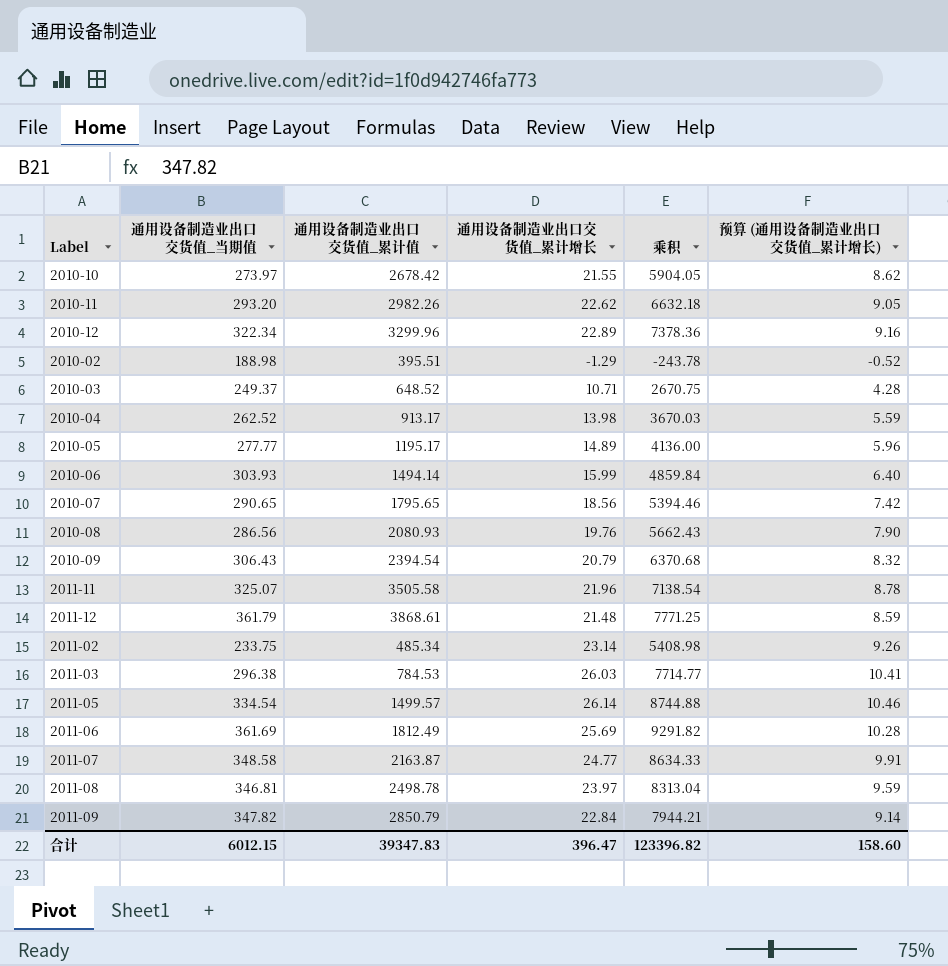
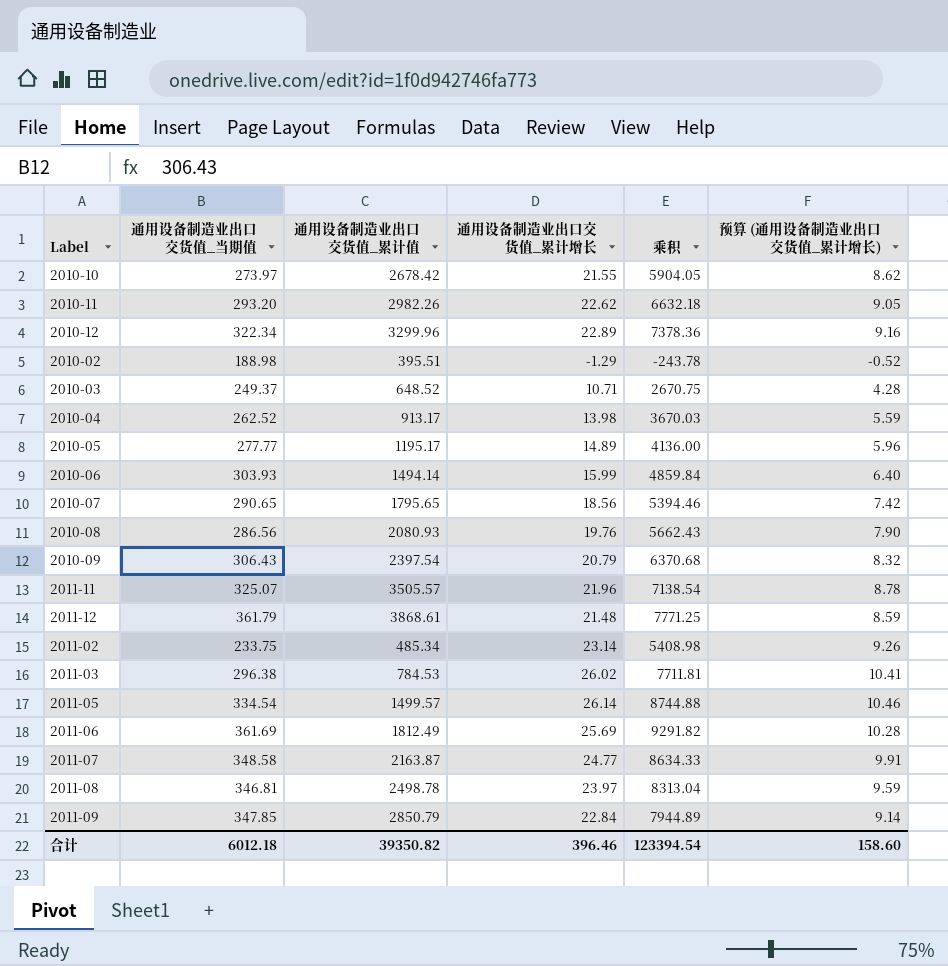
2010-09 | 通用设备制造业出口交货值_累计值: 2394.54 -> 2397.54
2011-11 | 通用设备制造业出口交货值_累计值: 3505.58 -> 3505.57
2011-03 | 通用设备制造业出口交货值_累计增长: 26.03 -> 26.02
2011-03 | 乘积: 7714.77 -> 7711.81
2011-09 | 通用设备制造业出口交货值_当期值: 347.82 -> 347.85
2011-09 | 乘积: 7944.21 -> 7944.89
合计 | 通用设备制造业出口交货值_当期值: 6012.15 -> 6012.18
合计 | 通用设备制造业出口交货值_累计值: 39347.83 -> 39350.82
合计 | 通用设备制造业出口交货值_累计增长: 396.47 -> 396.46
合计 | 乘积: 123396.82 -> 123394.54

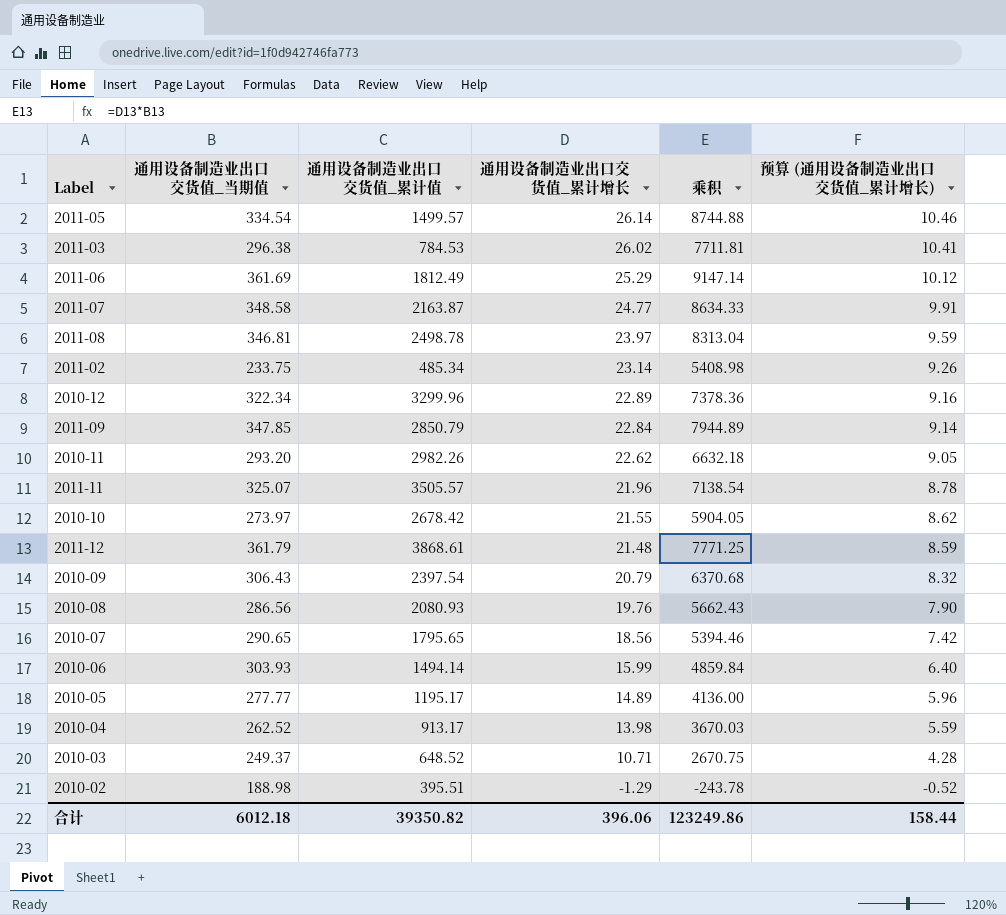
row order: none -> 通用设备制造业出口交货值_累计增长 descending
2011-06 | 通用设备制造业出口交货值_累计增长: 25.69 -> 25.29
2011-06 | 乘积: 9291.82 -> 9147.14
2011-06 | 预算 (通用设备制造业出口交货值_累计增长): 10.28 -> 10.12
合计 | 通用设备制造业出口交货值_累计增长: 396.46 -> 396.06
合计 | 乘积: 123394.54 -> 123249.86
合计 | 预算 (通用设备制造业出口交货值_累计增长): 158.60 -> 158.44

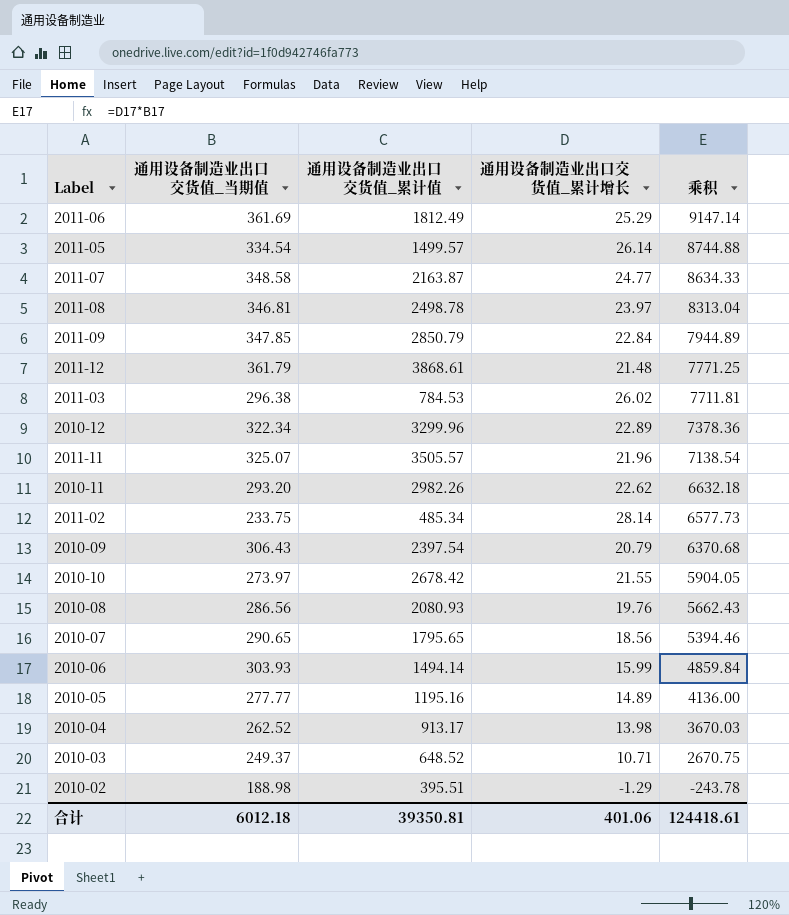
row order: 通用设备制造业出口交货值_累计增长 descending -> 乘积 descending
column 预算 (通用设备制造业出口交货值_累计增长) | formula: [通用设备制造业出口交货值_累计增长] * 0.4 -> none
2011-02 | 通用设备制造业出口交货值_累计增长: 23.14 -> 28.14
2011-02 | 乘积: 5408.98 -> 6577.73
2010-05 | 通用设备制造业出口交货值_累计值: 1195.17 -> 1195.16
合计 | 通用设备制造业出口交货值_累计值: 39350.82 -> 39350.81
合计 | 通用设备制造业出口交货值_累计增长: 396.06 -> 401.06
合计 | 乘积: 123249.86 -> 124418.61

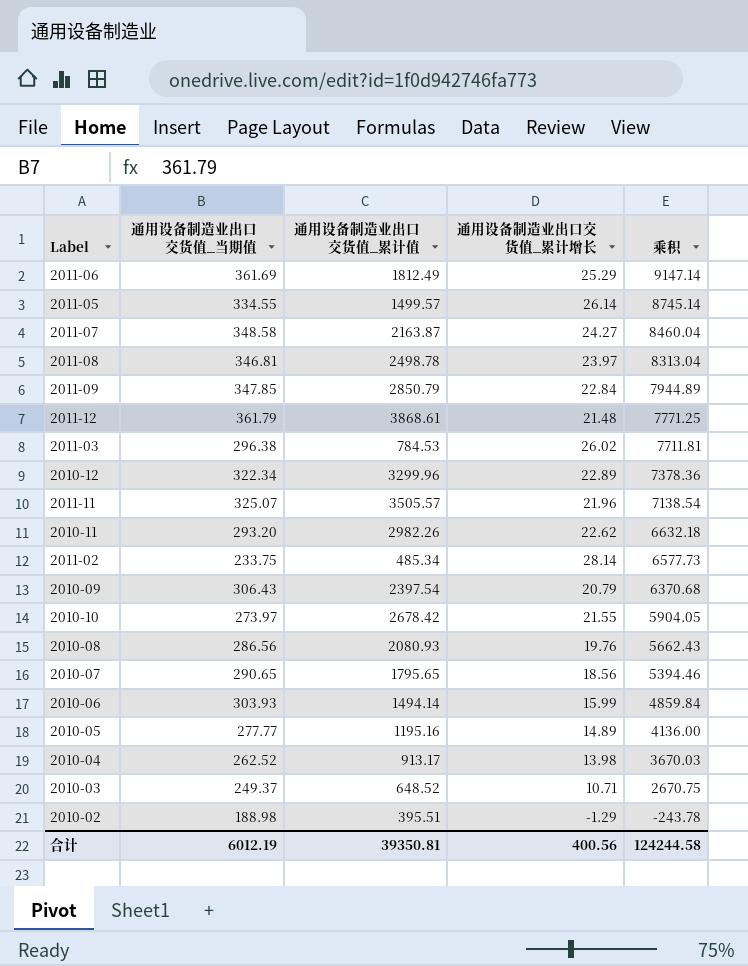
2011-05 | 通用设备制造业出口交货值_当期值: 334.54 -> 334.55
2011-05 | 乘积: 8744.88 -> 8745.14
2011-07 | 通用设备制造业出口交货值_累计增长: 24.77 -> 24.27
2011-07 | 乘积: 8634.33 -> 8460.04
合计 | 通用设备制造业出口交货值_当期值: 6012.18 -> 6012.19
合计 | 通用设备制造业出口交货值_累计增长: 401.06 -> 400.56
合计 | 乘积: 124418.61 -> 124244.58

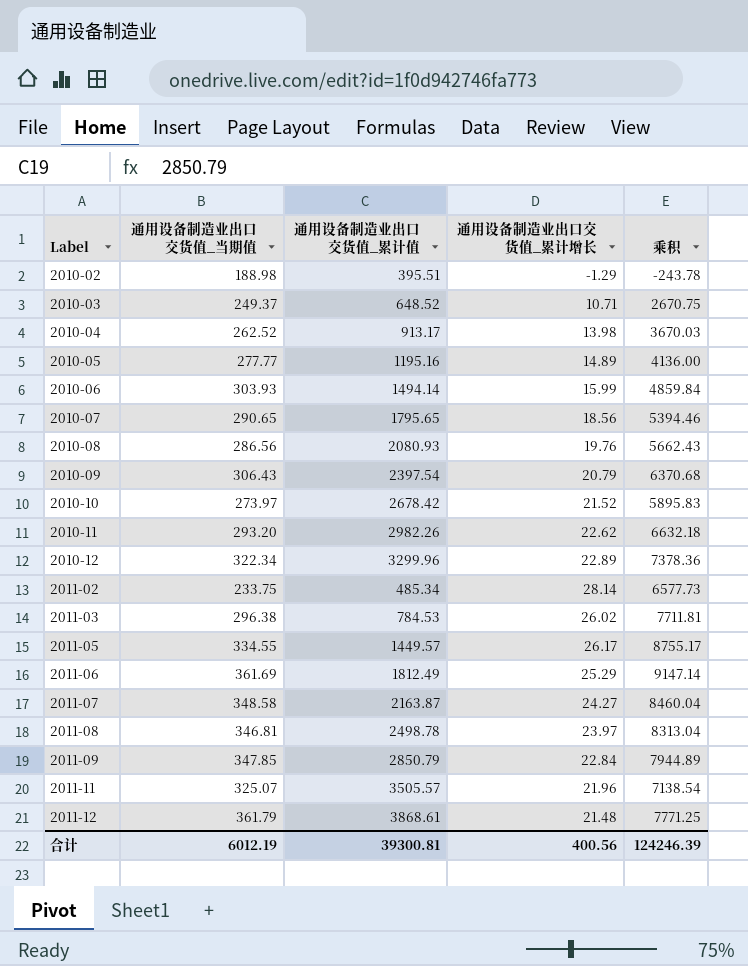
row order: 乘积 descending -> Label ascending
2010-10 | 通用设备制造业出口交货值_累计增长: 21.55 -> 21.52
2010-10 | 乘积: 5904.05 -> 5895.83
2011-05 | 通用设备制造业出口交货值_累计值: 1499.57 -> 1449.57
2011-05 | 通用设备制造业出口交货值_累计增长: 26.14 -> 26.17
2011-05 | 乘积: 8745.14 -> 8755.17
合计 | 通用设备制造业出口交货值_累计值: 39350.81 -> 39300.81
合计 | 乘积: 124244.58 -> 124246.39

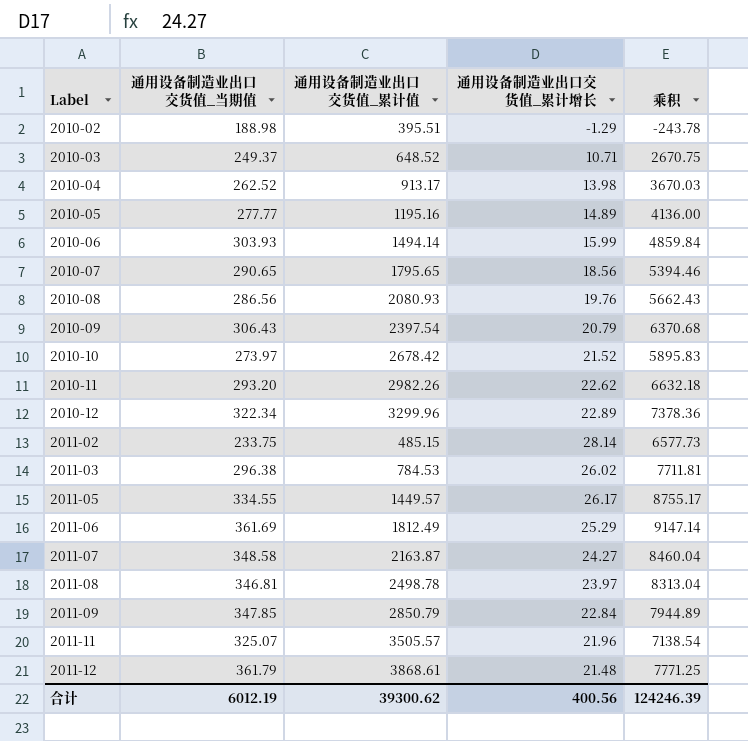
2011-02 | 通用设备制造业出口交货值_累计值: 485.34 -> 485.15
合计 | 通用设备制造业出口交货值_累计值: 39300.81 -> 39300.62

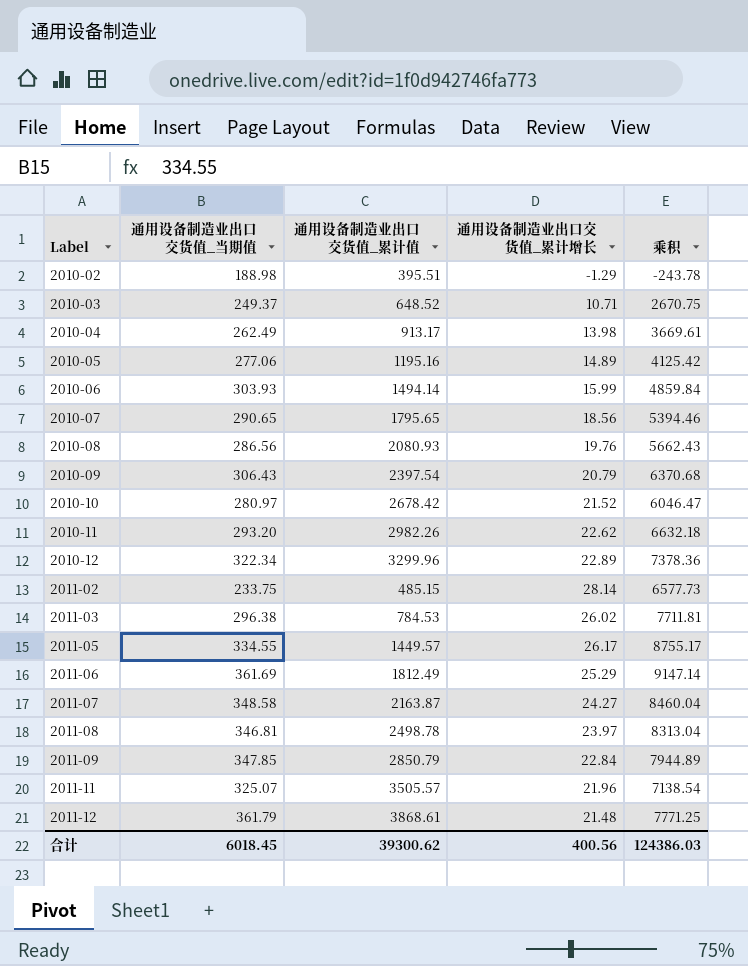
2010-04 | 通用设备制造业出口交货值_当期值: 262.52 -> 262.49
2010-04 | 乘积: 3670.03 -> 3669.61
2010-05 | 通用设备制造业出口交货值_当期值: 277.77 -> 277.06
2010-05 | 乘积: 4136.00 -> 4125.42
2010-10 | 通用设备制造业出口交货值_当期值: 273.97 -> 280.97
2010-10 | 乘积: 5895.83 -> 6046.47
合计 | 通用设备制造业出口交货值_当期值: 6012.19 -> 6018.45
合计 | 乘积: 124246.39 -> 124386.03

